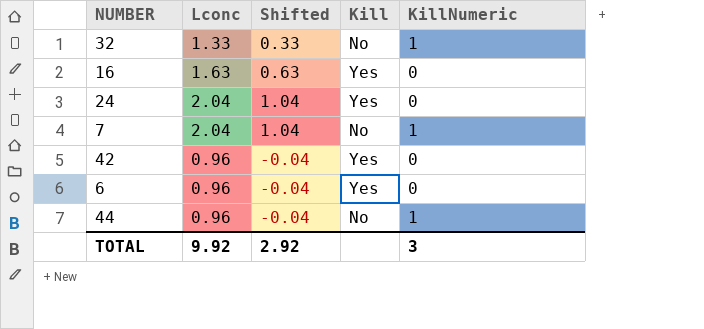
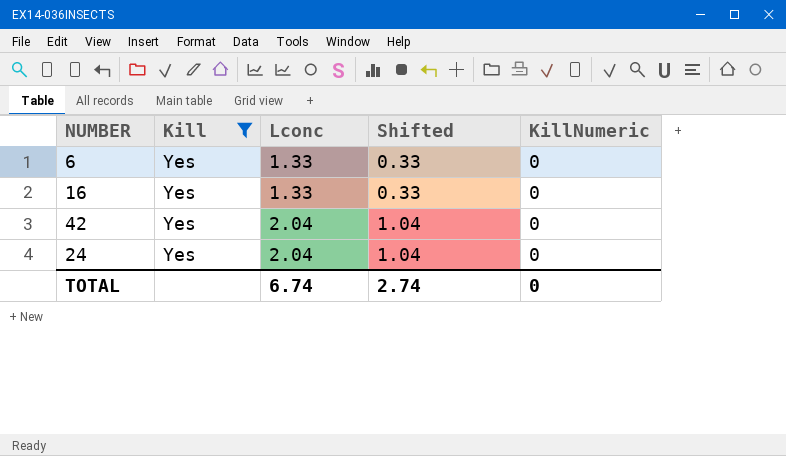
filter: none -> Kill = Yes
row order: none -> Lconc ascending
column Kill | position: 4 -> 2
6 | Lconc: 0.96 -> 1.33
6 | Shifted: -0.04 -> 0.33
16 | Lconc: 1.63 -> 1.33
16 | Shifted: 0.63 -> 0.33
42 | Lconc: 0.96 -> 2.04
42 | Shifted: -0.04 -> 1.04
TOTAL | Lconc: 9.92 -> 6.74
TOTAL | Shifted: 2.92 -> 2.74
TOTAL | KillNumeric: 3 -> 0

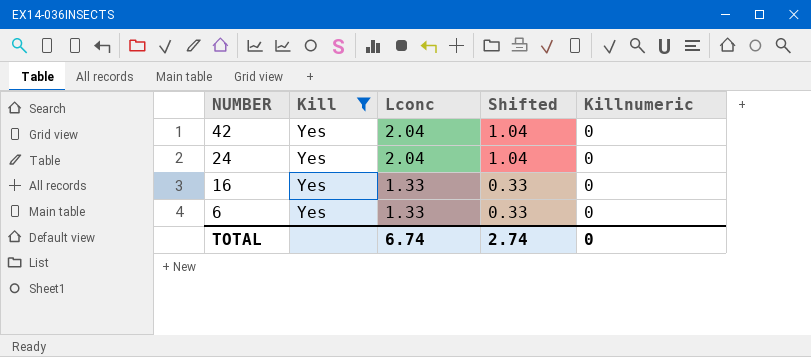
row order: Lconc ascending -> NUMBER descending
column name: KillNumeric -> Killnumeric

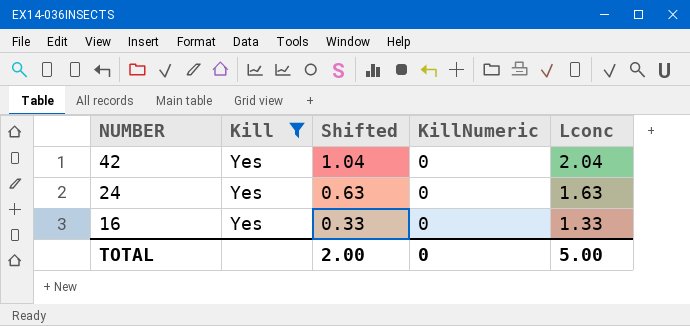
column name: Killnumeric -> KillNumeric
column Lconc | position: 3 -> 5
row 6: Yes | 1.33 | 0.33 | 0 -> none
24 | Shifted: 1.04 -> 0.63
24 | Lconc: 2.04 -> 1.63
TOTAL | Shifted: 2.74 -> 2.00
TOTAL | Lconc: 6.74 -> 5.00

